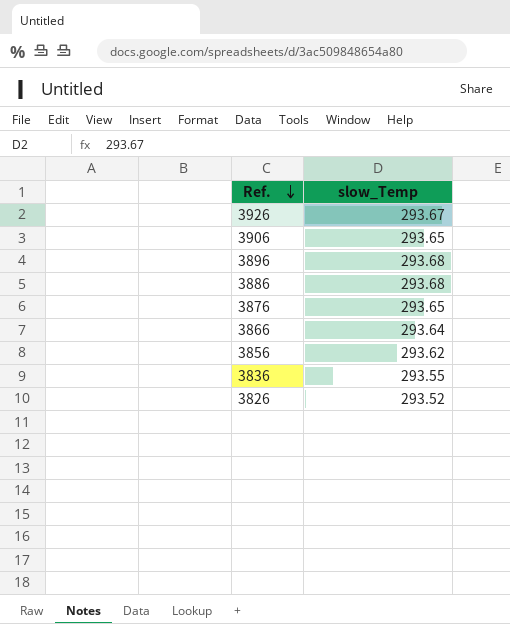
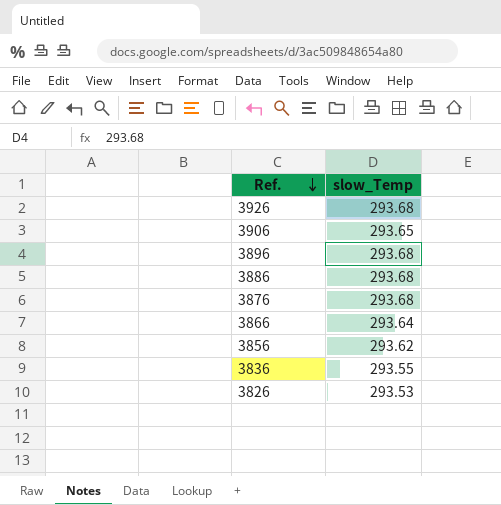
3926 | slow_Temp: 293.67 -> 293.68
3876 | slow_Temp: 293.65 -> 293.68
3826 | slow_Temp: 293.52 -> 293.53

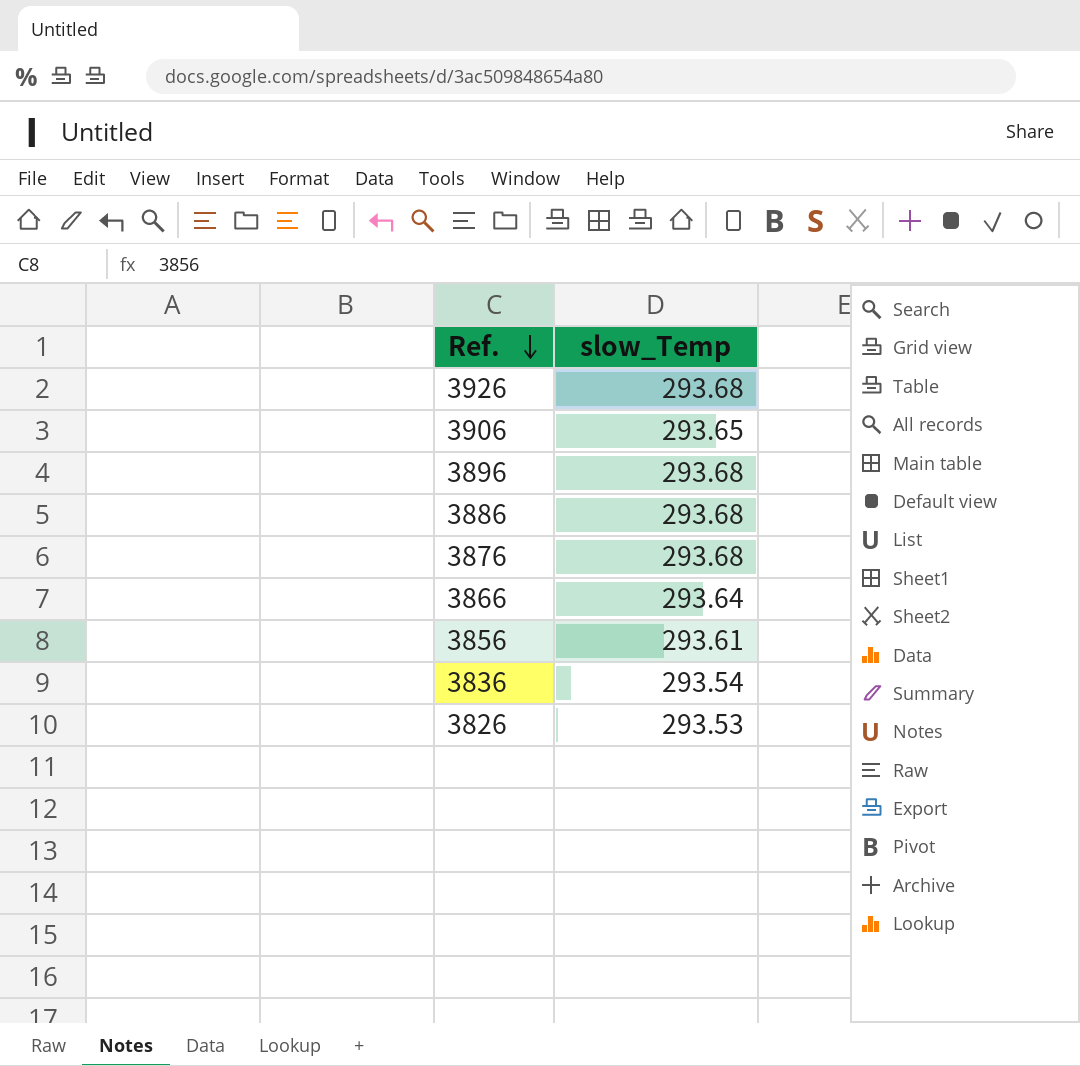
3856 | slow_Temp: 293.62 -> 293.61
3836 | slow_Temp: 293.55 -> 293.54

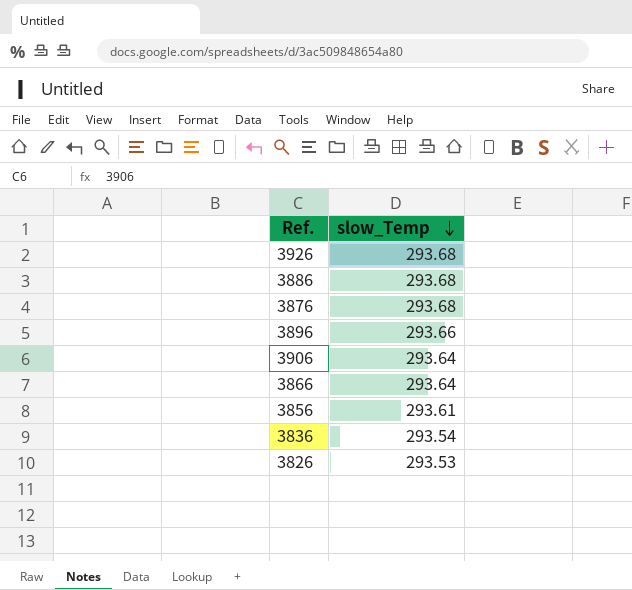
row order: Ref. descending -> slow_Temp descending
3896 | slow_Temp: 293.68 -> 293.66
3906 | slow_Temp: 293.65 -> 293.64

